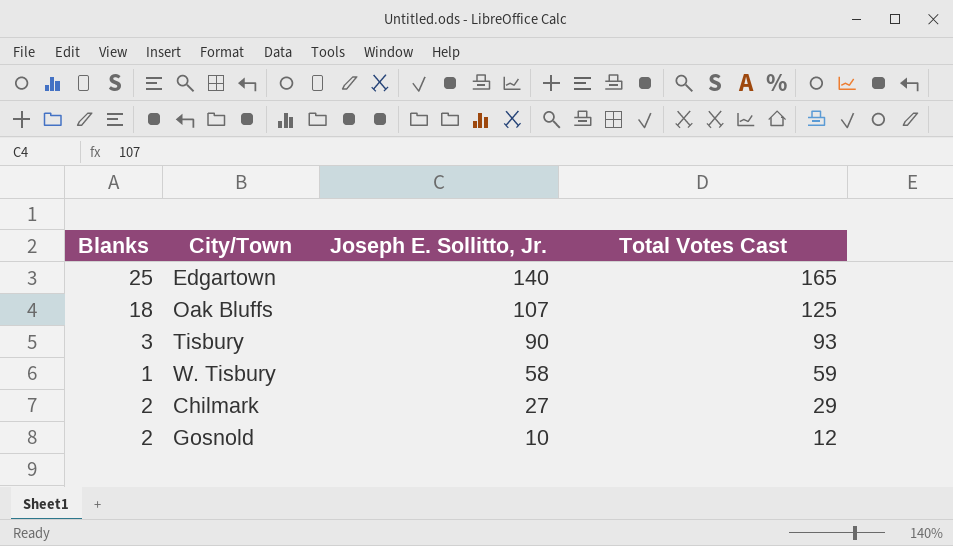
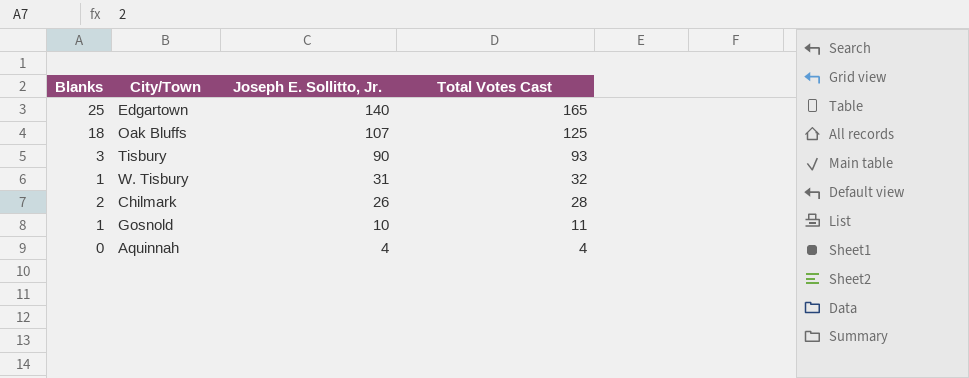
W. Tisbury | Joseph E. Sollitto, Jr.: 58 -> 31
W. Tisbury | Total Votes Cast: 59 -> 32
Chilmark | Joseph E. Sollitto, Jr.: 27 -> 26
Chilmark | Total Votes Cast: 29 -> 28
Gosnold | Blanks: 2 -> 1
Gosnold | Total Votes Cast: 12 -> 11
row Aquinnah: none -> 0 | 4 | 4

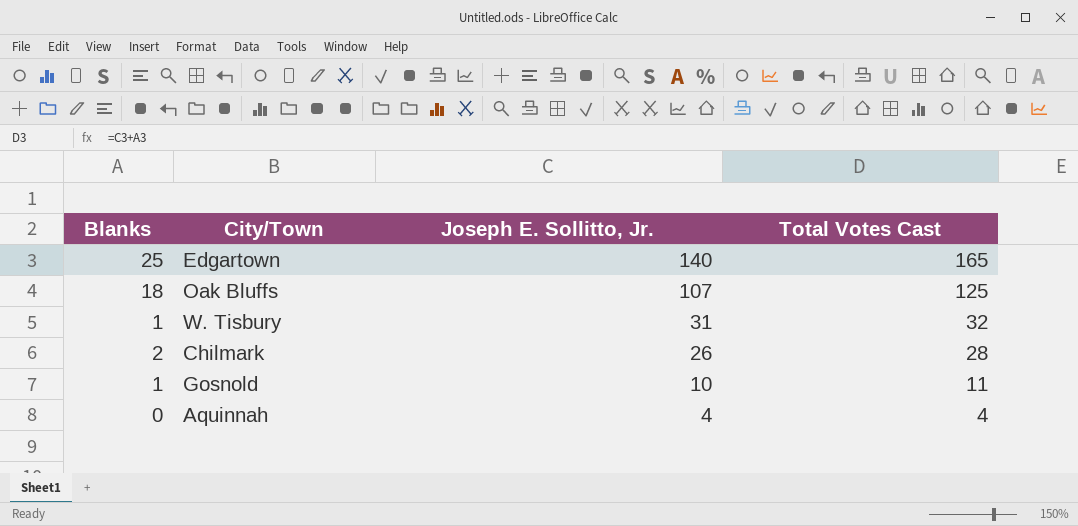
row Tisbury: 3 | 90 | 93 -> none

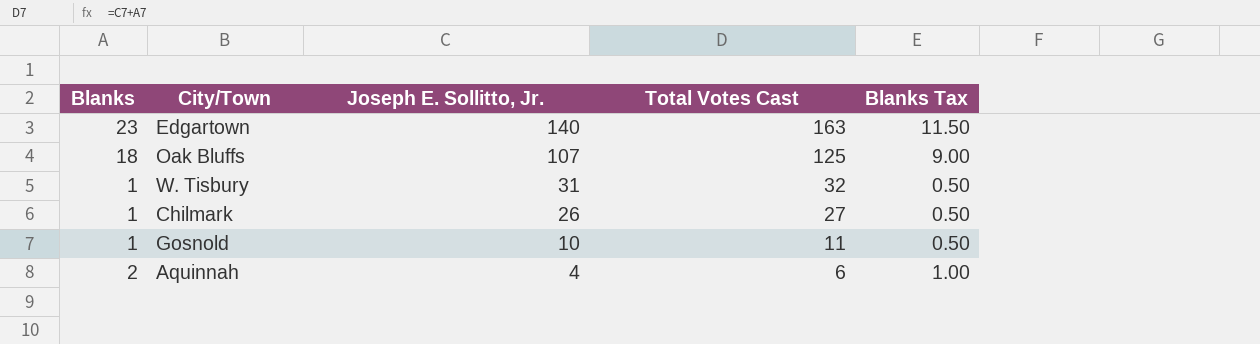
column Blanks Tax | formula: none -> [Blanks] * 0.5
Edgartown | Blanks: 25 -> 23
Edgartown | Total Votes Cast: 165 -> 163
Chilmark | Blanks: 2 -> 1
Chilmark | Total Votes Cast: 28 -> 27
Aquinnah | Blanks: 0 -> 2
Aquinnah | Total Votes Cast: 4 -> 6

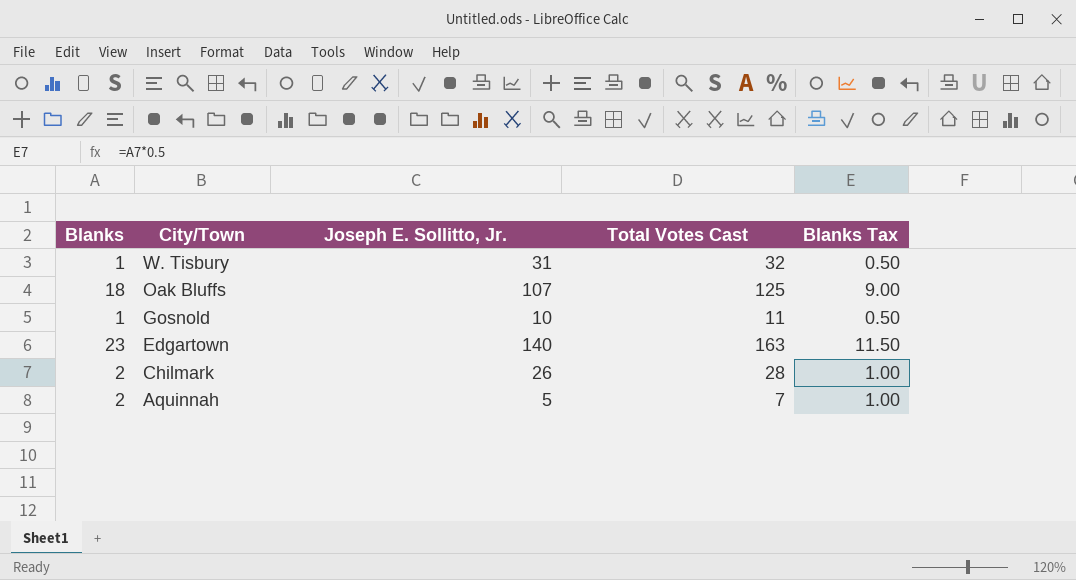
row order: Joseph E. Sollitto, Jr. descending -> City/Town descending
Chilmark | Blanks: 1 -> 2
Chilmark | Total Votes Cast: 27 -> 28
Chilmark | Blanks Tax: 0.50 -> 1.00
Aquinnah | Joseph E. Sollitto, Jr.: 4 -> 5
Aquinnah | Total Votes Cast: 6 -> 7

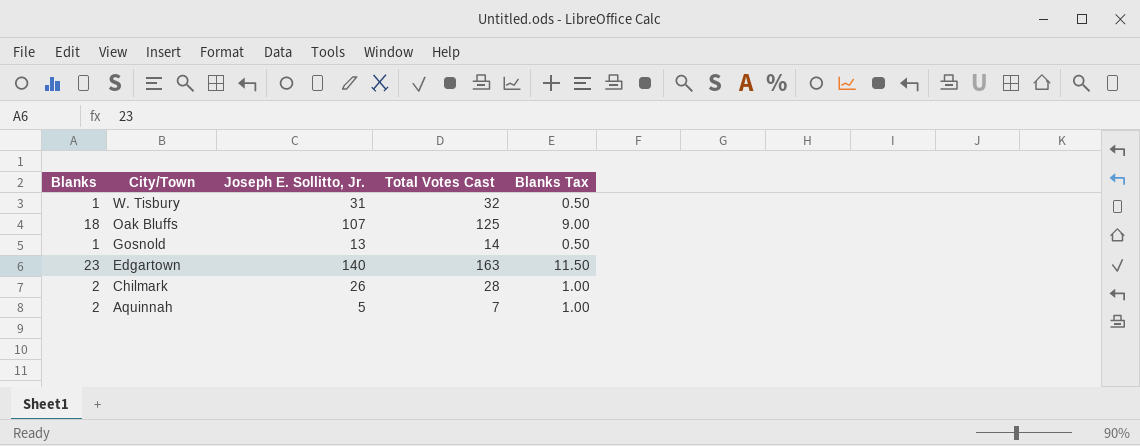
Gosnold | Joseph E. Sollitto, Jr.: 10 -> 13
Gosnold | Total Votes Cast: 11 -> 14

